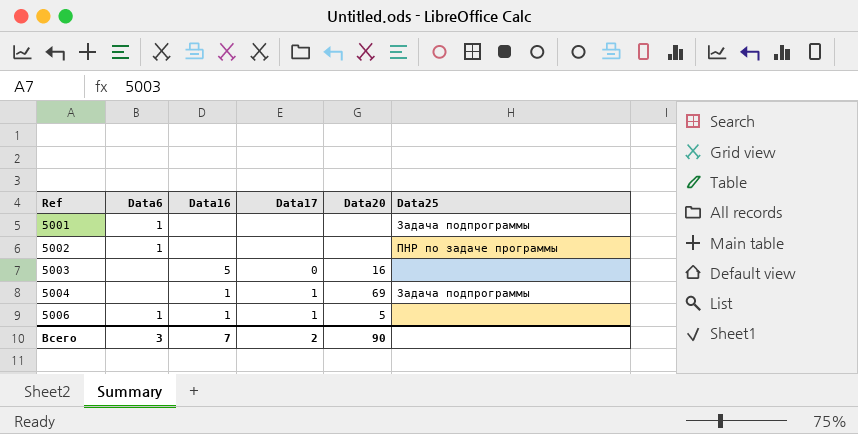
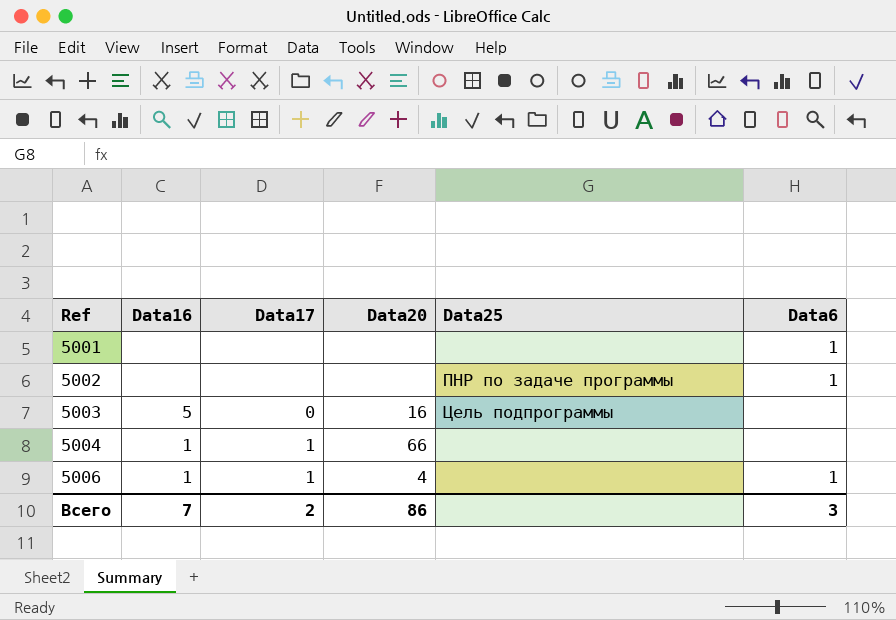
column Data6 | position: 2 -> 6
5001 | Data25: Задача подпрограммы -> none
5003 | Data25: none -> Цель подпрограммы
5004 | Data20: 69 -> 66
5004 | Data25: Задача подпрограммы -> none
5006 | Data20: 5 -> 4
Всего | Data20: 90 -> 86

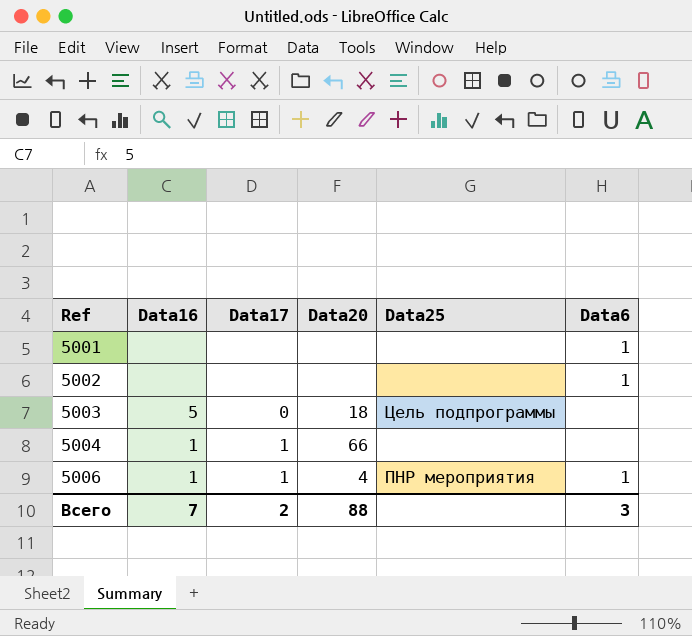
5002 | Data25: ПНР по задаче программы -> none
5003 | Data20: 16 -> 18
5006 | Data25: none -> ПНР мероприятия
Всего | Data20: 86 -> 88

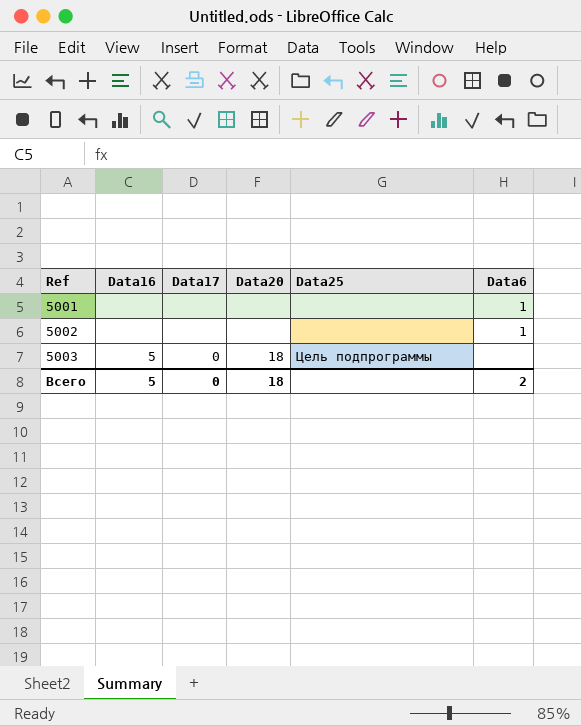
row 5004: 1 | 1 | 66 | none | none -> none
row 5006: 1 | 1 | 4 | ПНР мероприятия | 1 -> none
Всего | Data16: 7 -> 5
Всего | Data17: 2 -> 0
Всего | Data20: 88 -> 18
Всего | Data6: 3 -> 2

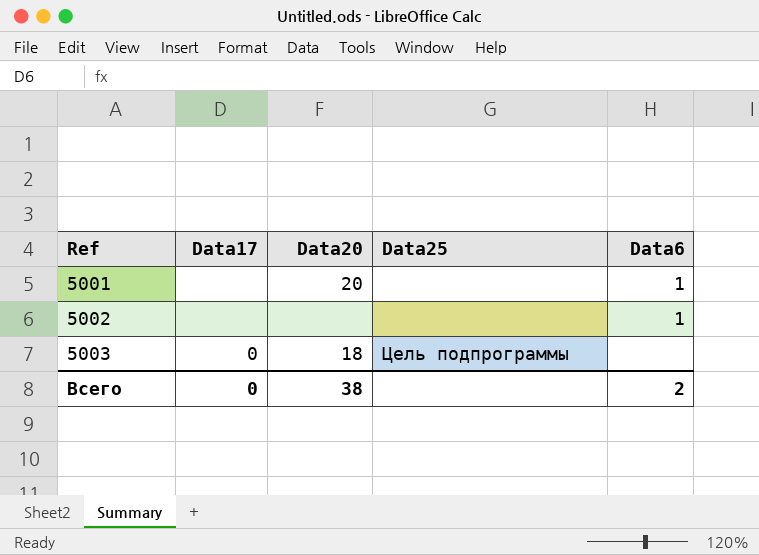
column Data16 | position: 2 -> none
5001 | Data20: none -> 20
Всего | Data20: 18 -> 38

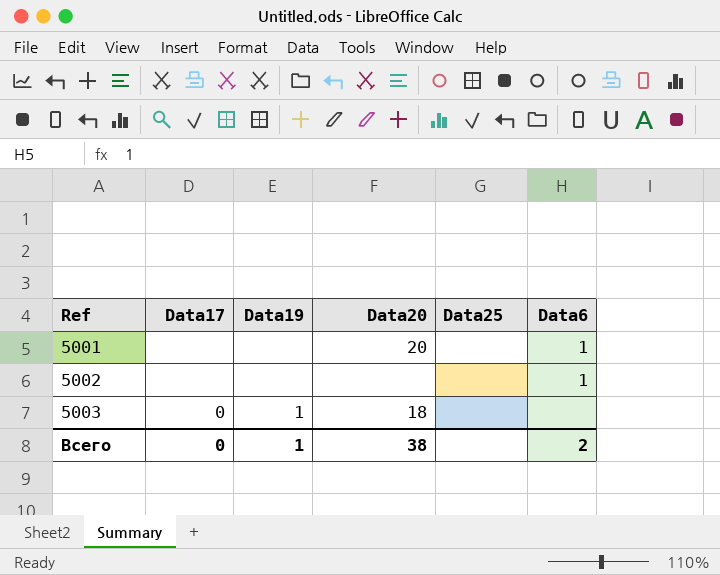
column Data19 | position: none -> 3
5003 | Data25: Цель подпрограммы -> none

